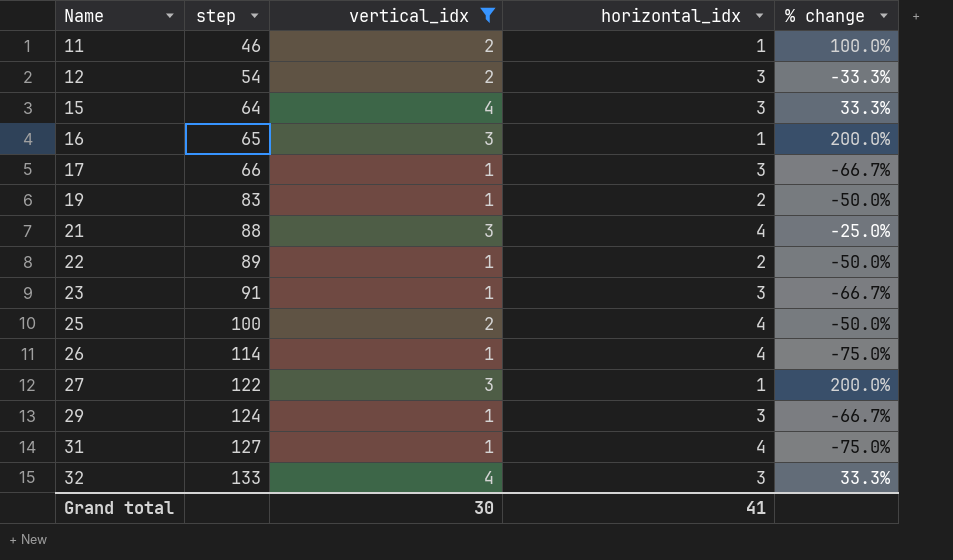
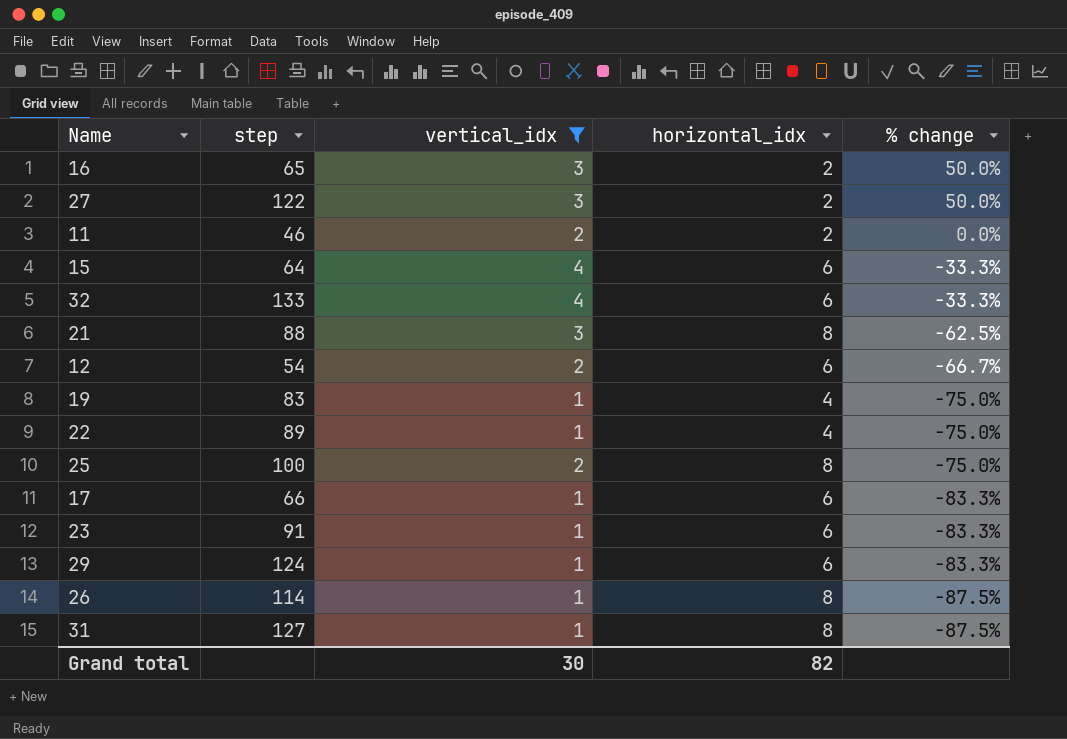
row order: Name ascending -> % change descending
16 | horizontal_idx: 1 -> 2
16 | % change: 200.0% -> 50.0%
27 | horizontal_idx: 1 -> 2
27 | % change: 200.0% -> 50.0%
11 | horizontal_idx: 1 -> 2
11 | % change: 100.0% -> 0.0%
15 | horizontal_idx: 3 -> 6
15 | % change: 33.3% -> -33.3%
32 | horizontal_idx: 3 -> 6
32 | % change: 33.3% -> -33.3%
21 | horizontal_idx: 4 -> 8
21 | % change: -25.0% -> -62.5%
12 | horizontal_idx: 3 -> 6
12 | % change: -33.3% -> -66.7%
19 | horizontal_idx: 2 -> 4
19 | % change: -50.0% -> -75.0%
22 | horizontal_idx: 2 -> 4
22 | % change: -50.0% -> -75.0%
25 | horizontal_idx: 4 -> 8
25 | % change: -50.0% -> -75.0%
17 | horizontal_idx: 3 -> 6
17 | % change: -66.7% -> -83.3%
23 | horizontal_idx: 3 -> 6
23 | % change: -66.7% -> -83.3%
29 | horizontal_idx: 3 -> 6
29 | % change: -66.7% -> -83.3%
26 | horizontal_idx: 4 -> 8
26 | % change: -75.0% -> -87.5%
31 | horizontal_idx: 4 -> 8
31 | % change: -75.0% -> -87.5%
Grand total | horizontal_idx: 41 -> 82

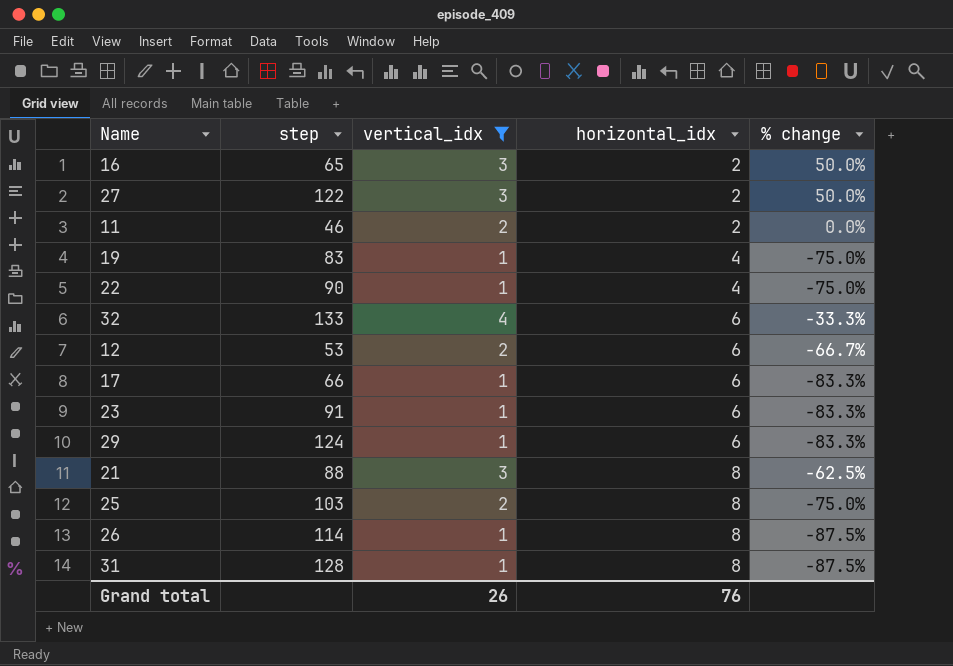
row order: % change descending -> horizontal_idx ascending
row 15: 64 | 4 | 6 | -33.3% -> none
22 | step: 89 -> 90
12 | step: 54 -> 53
25 | step: 100 -> 103
31 | step: 127 -> 128
Grand total | vertical_idx: 30 -> 26
Grand total | horizontal_idx: 82 -> 76

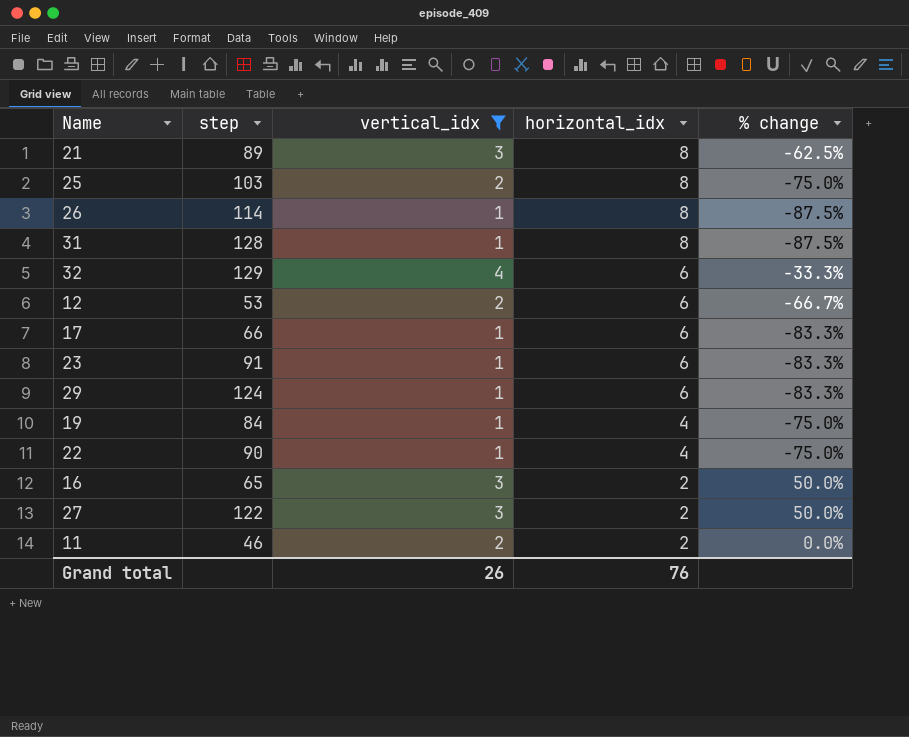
row order: horizontal_idx ascending -> horizontal_idx descending
21 | step: 88 -> 89
32 | step: 133 -> 129
19 | step: 83 -> 84

